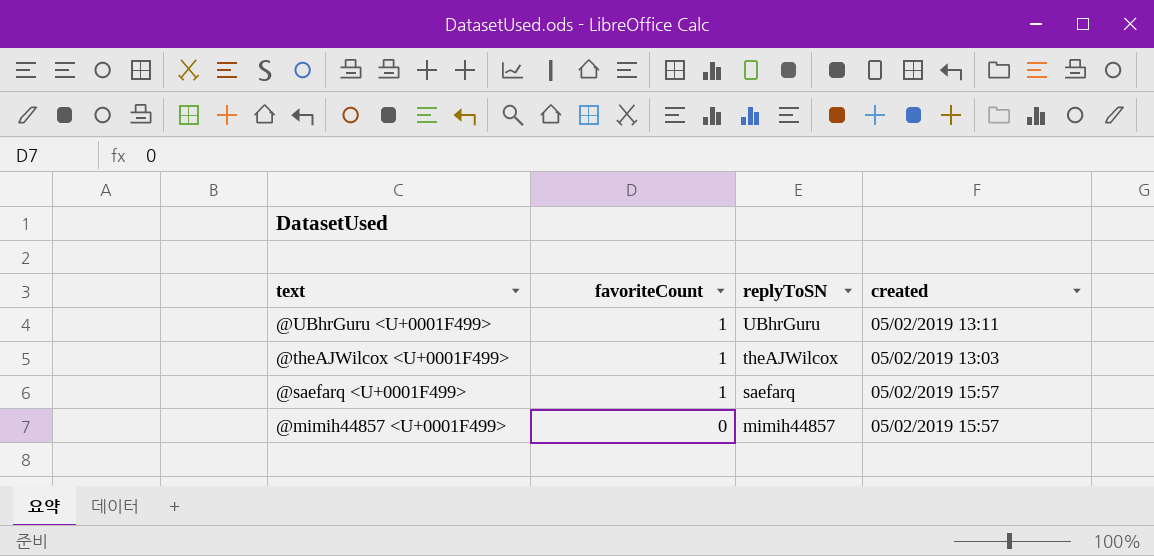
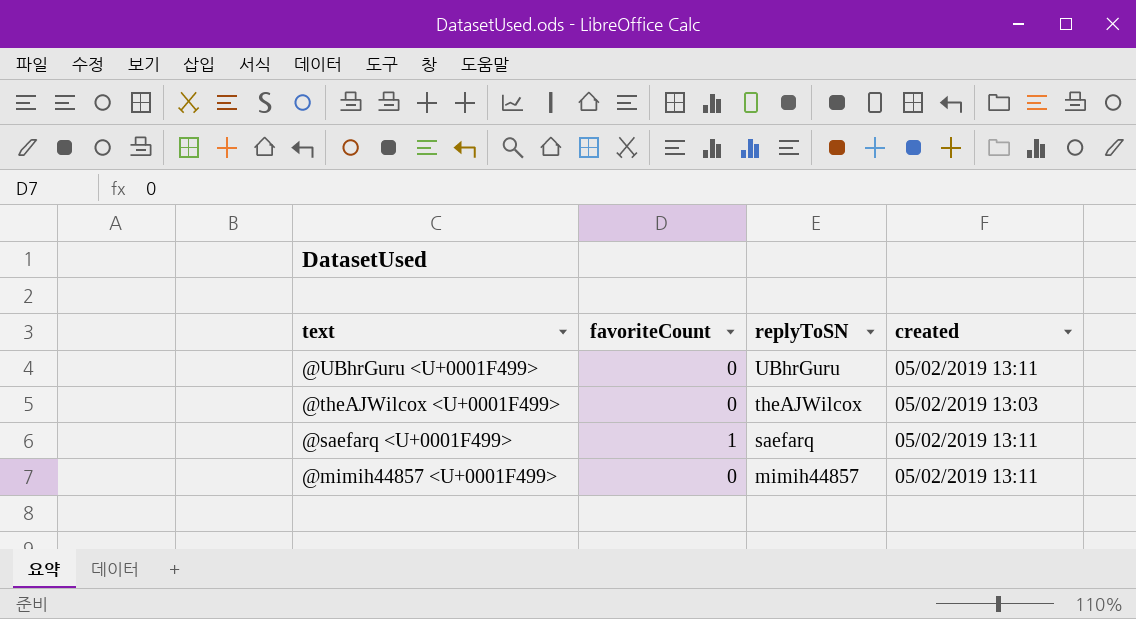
@UBhrGuru <U+0001F499> | favoriteCount: 1 -> 0
@theAJWilcox <U+0001F499> | favoriteCount: 1 -> 0
@saefarq <U+0001F499> | created: 05/02/2019 15:57 -> 05/02/2019 13:11
@mimih44857 <U+0001F499> | created: 05/02/2019 15:57 -> 05/02/2019 13:11

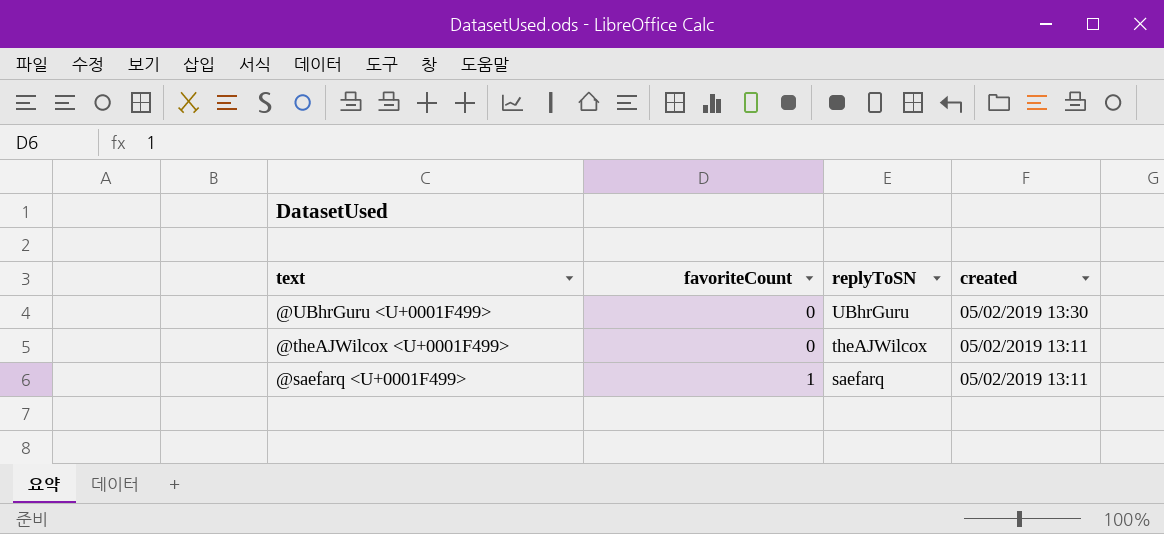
row @mimih44857 <U+0001F499>: 0 | mimih44857 | 05/02/2019 13:11 -> none
@UBhrGuru <U+0001F499> | created: 05/02/2019 13:11 -> 05/02/2019 13:30
@theAJWilcox <U+0001F499> | created: 05/02/2019 13:03 -> 05/02/2019 13:11

